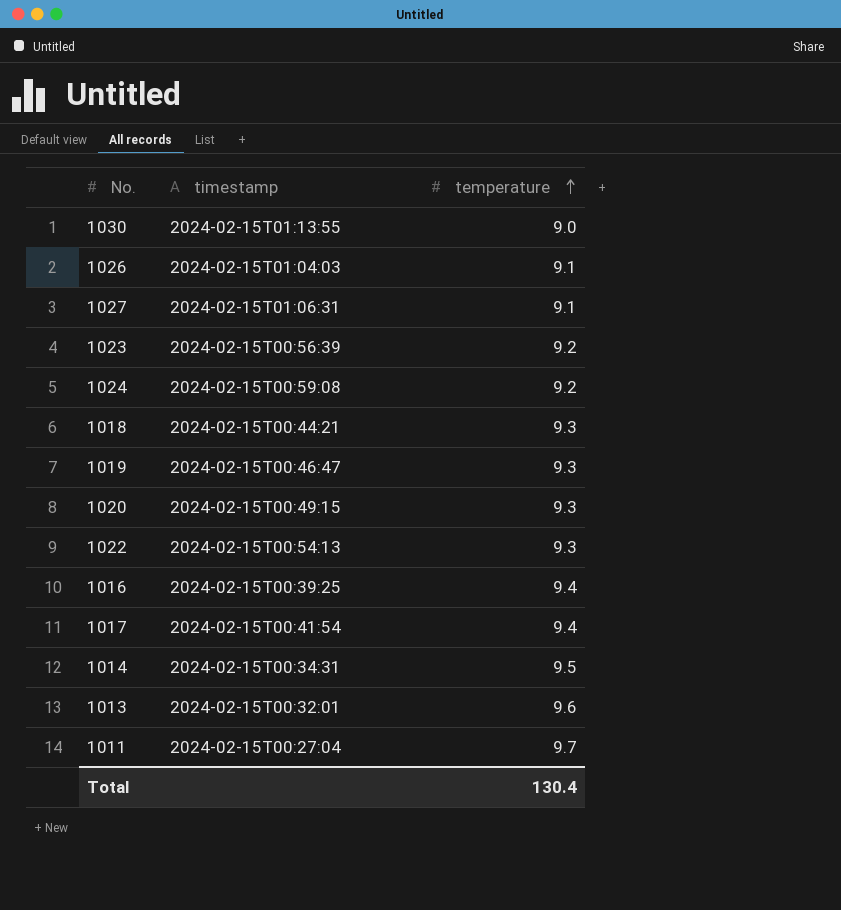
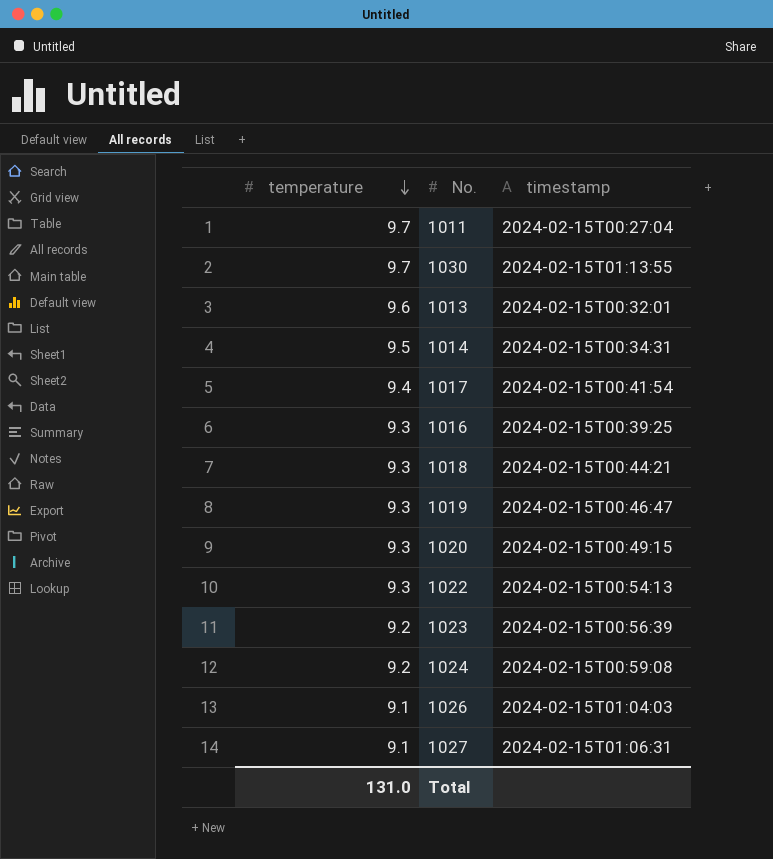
row order: temperature ascending -> temperature descending
column temperature | position: 3 -> 1
1030 | temperature: 9.0 -> 9.7
1016 | temperature: 9.4 -> 9.3
Total | temperature: 130.4 -> 131.0

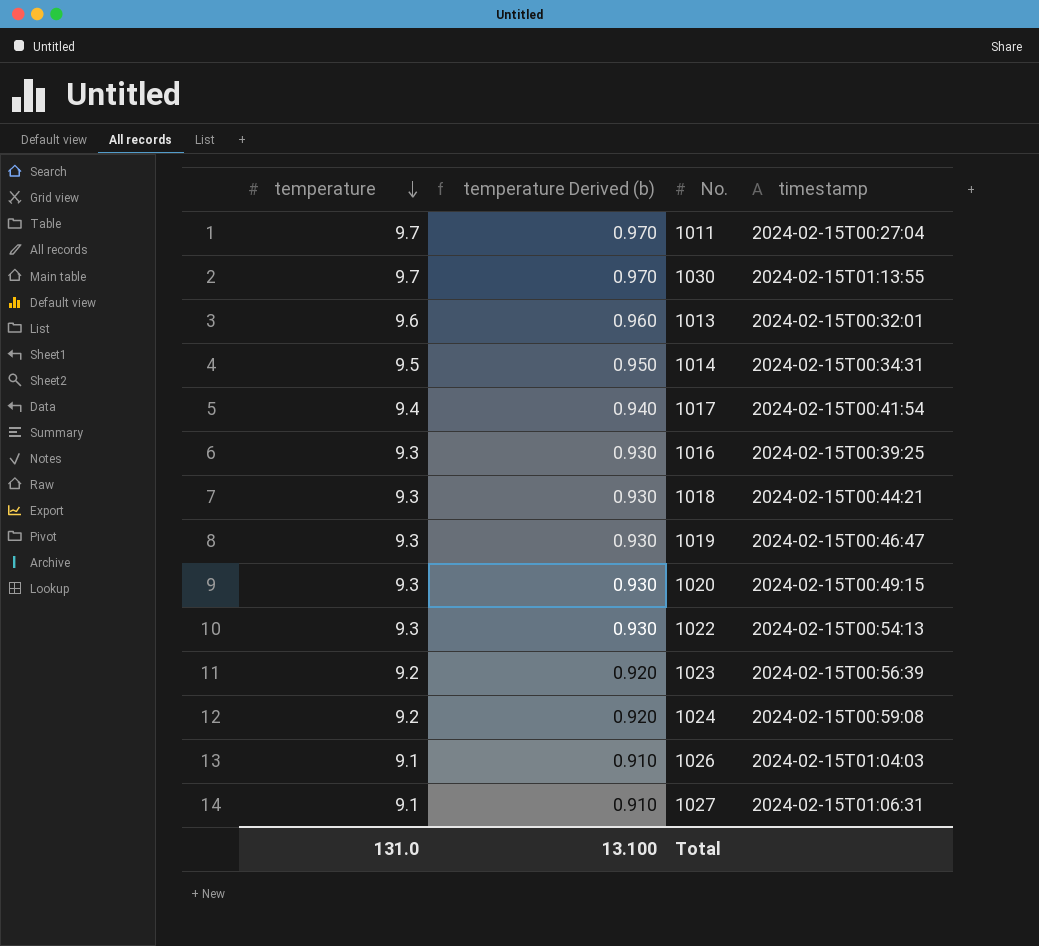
column temperature Derived (b) | formula: none -> [temperature] * 0.1

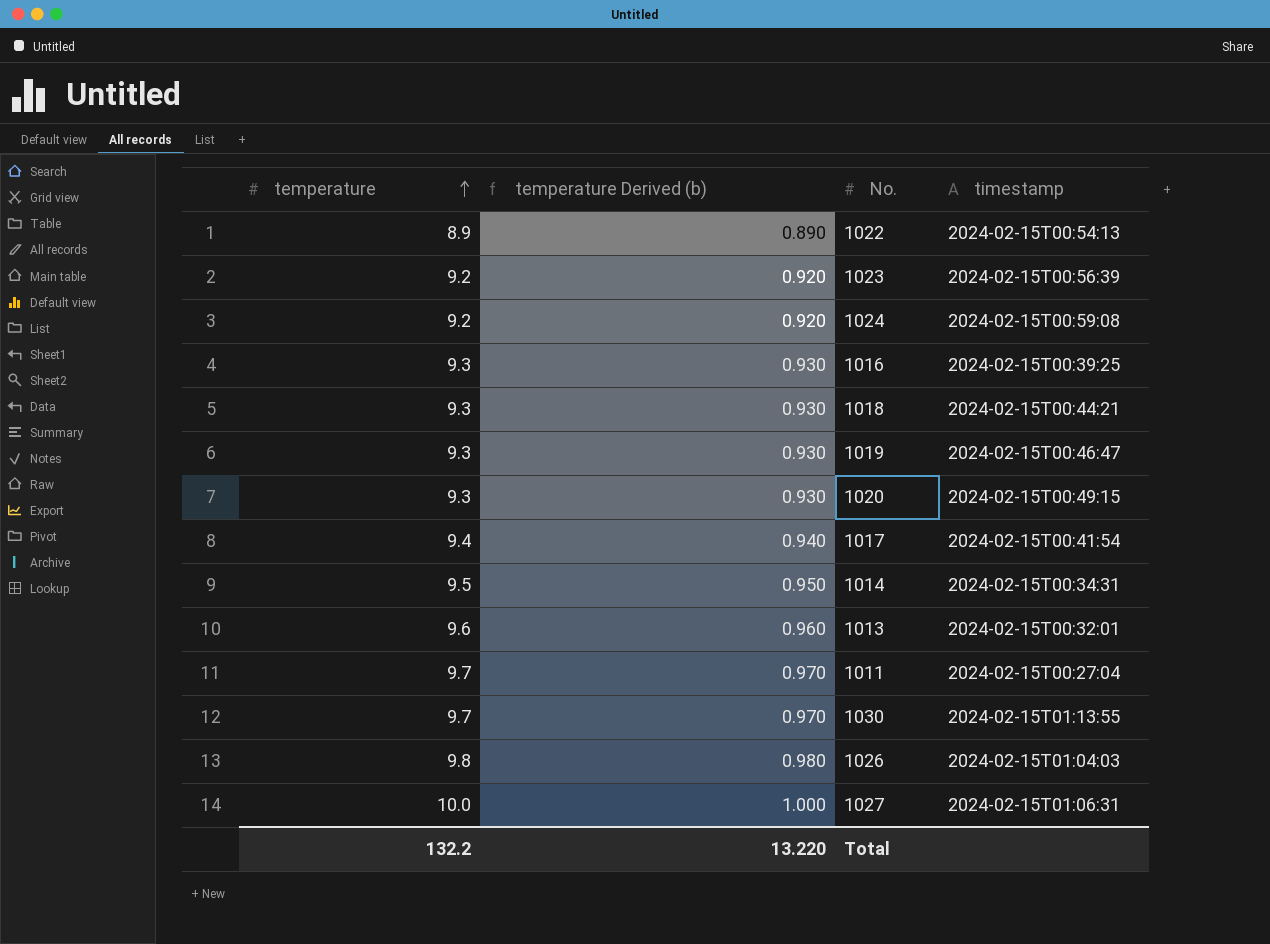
row order: temperature descending -> temperature ascending
1022 | temperature: 9.3 -> 8.9
1022 | temperature Derived (b): 0.930 -> 0.890
1026 | temperature: 9.1 -> 9.8
1026 | temperature Derived (b): 0.910 -> 0.980
1027 | temperature: 9.1 -> 10.0
1027 | temperature Derived (b): 0.910 -> 1.000
Total | temperature: 131.0 -> 132.2
Total | temperature Derived (b): 13.100 -> 13.220

